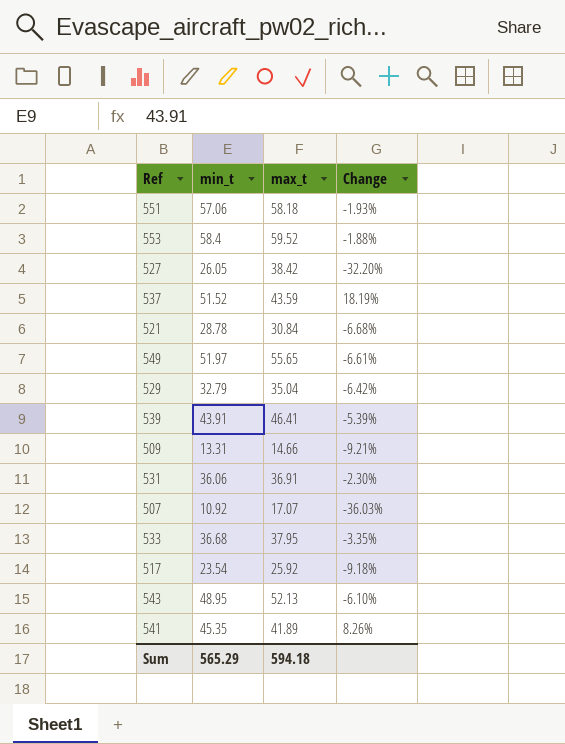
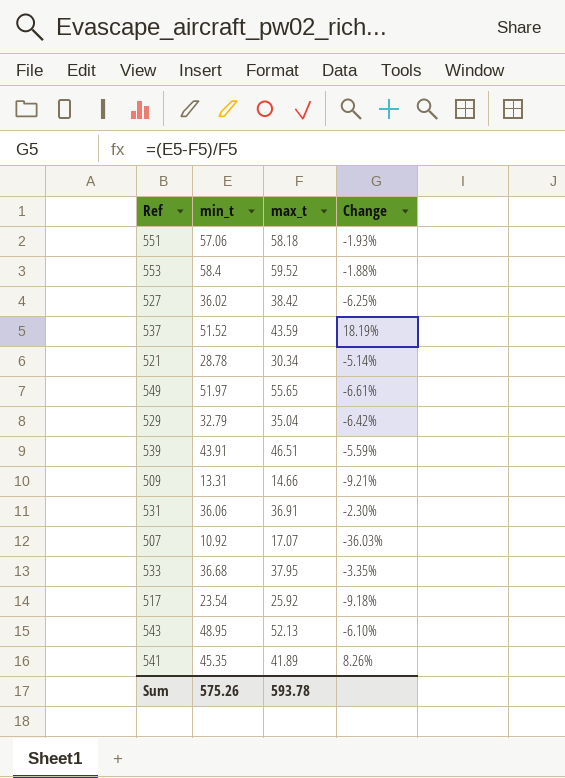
527 | min_t: 26.05 -> 36.02
527 | Change: -32.20% -> -6.25%
521 | max_t: 30.84 -> 30.34
521 | Change: -6.68% -> -5.14%
539 | max_t: 46.41 -> 46.51
539 | Change: -5.39% -> -5.59%
Sum | min_t: 565.29 -> 575.26
Sum | max_t: 594.18 -> 593.78

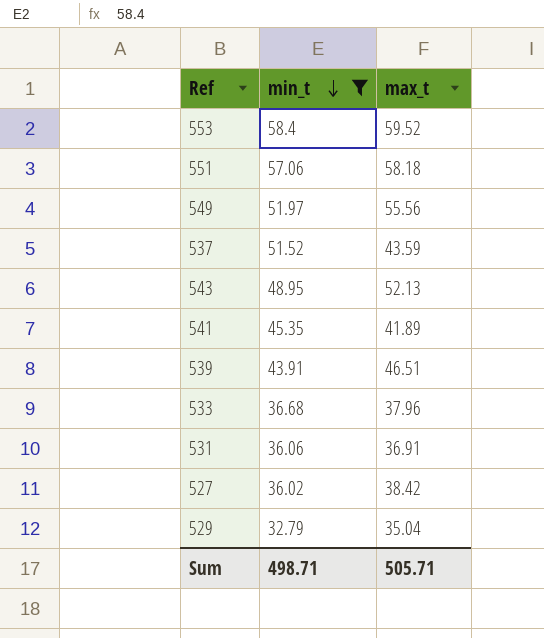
filter: none -> min_t >= 32.79
row order: none -> min_t descending
column Change | formula: ([min_t] - [max_t]) / [max_t] -> none
549 | max_t: 55.65 -> 55.56
533 | max_t: 37.95 -> 37.96
Sum | min_t: 575.26 -> 498.71
Sum | max_t: 593.78 -> 505.71

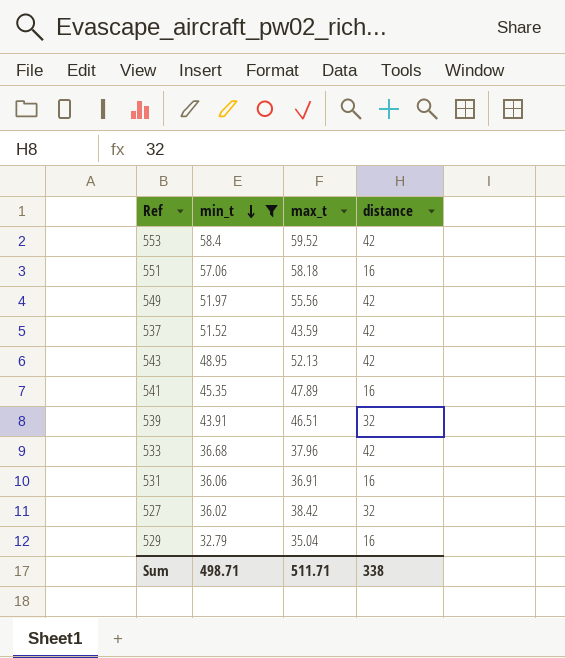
column distance | position: none -> 4
541 | max_t: 41.89 -> 47.89
Sum | max_t: 505.71 -> 511.71

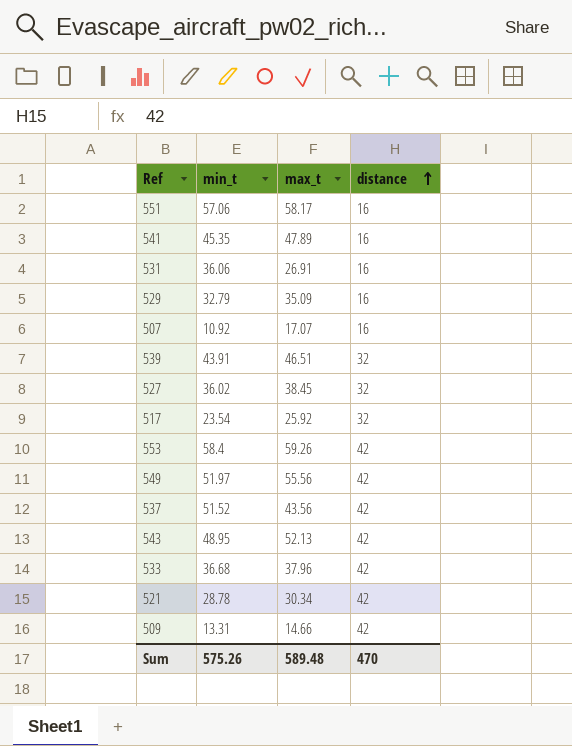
filter: min_t >= 32.79 -> none
row order: min_t descending -> distance ascending
551 | max_t: 58.18 -> 58.17
531 | max_t: 36.91 -> 26.91
529 | max_t: 35.04 -> 35.09
527 | max_t: 38.42 -> 38.45
553 | max_t: 59.52 -> 59.26
537 | max_t: 43.59 -> 43.56
Sum | min_t: 498.71 -> 575.26
Sum | max_t: 511.71 -> 589.48
Sum | distance: 338 -> 470

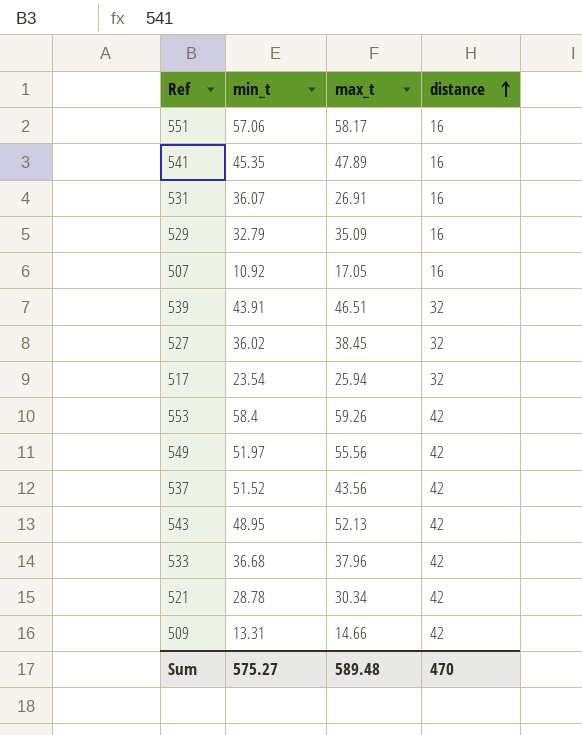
531 | min_t: 36.06 -> 36.07
507 | max_t: 17.07 -> 17.05
517 | max_t: 25.92 -> 25.94
Sum | min_t: 575.26 -> 575.27

